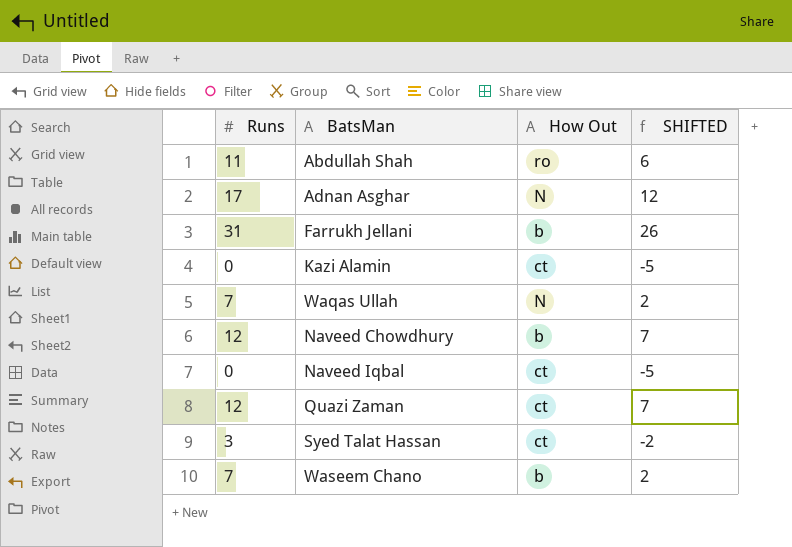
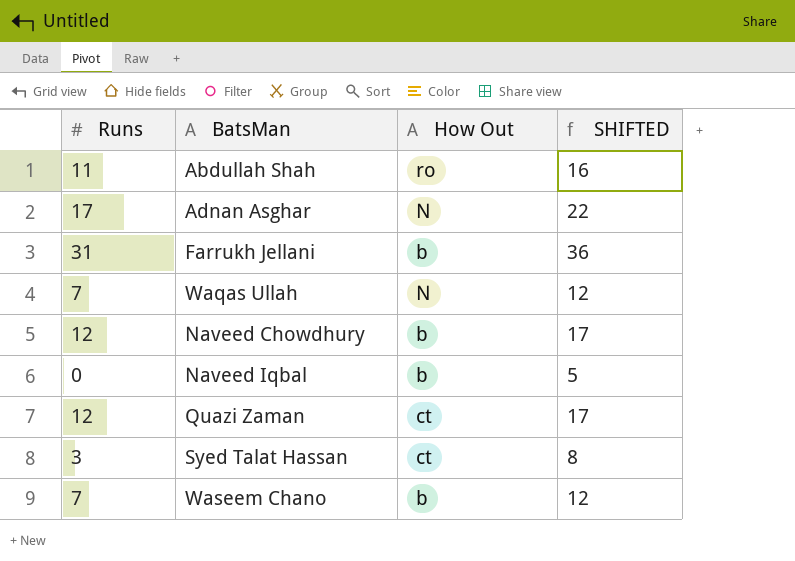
column SHIFTED | formula: [Runs] - 5 -> [Runs] + 5
row Kazi Alamin: 0 | ct | -5 -> none
Naveed Iqbal | How Out: ct -> b

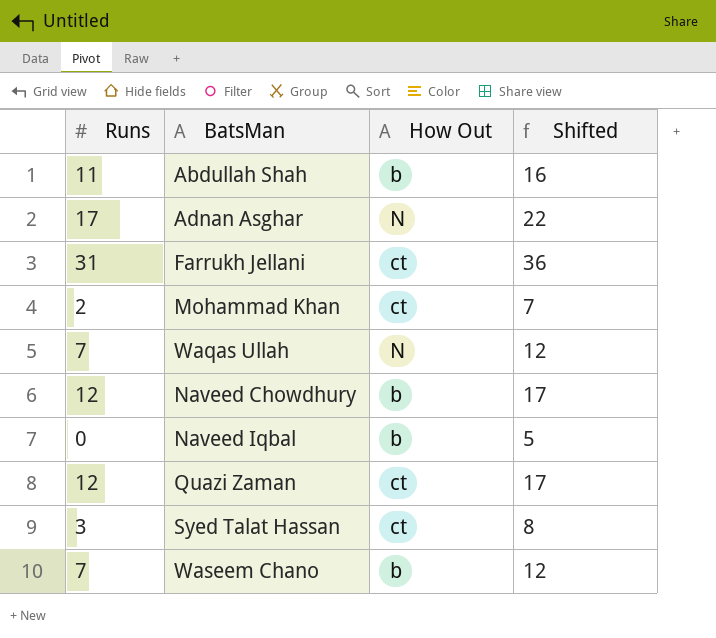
column name: SHIFTED -> Shifted
Abdullah Shah | How Out: ro -> b
Farrukh Jellani | How Out: b -> ct
row Mohammad Khan: none -> 2 | ct | 7

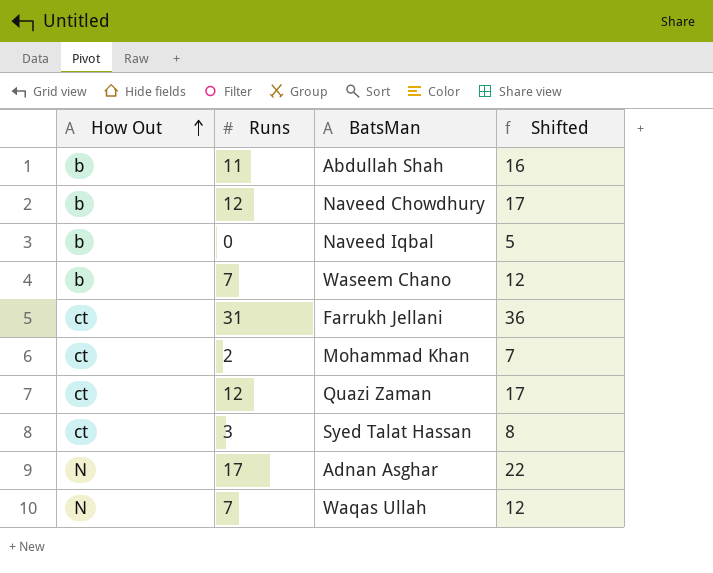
row order: none -> How Out ascending
column How Out | position: 3 -> 1

